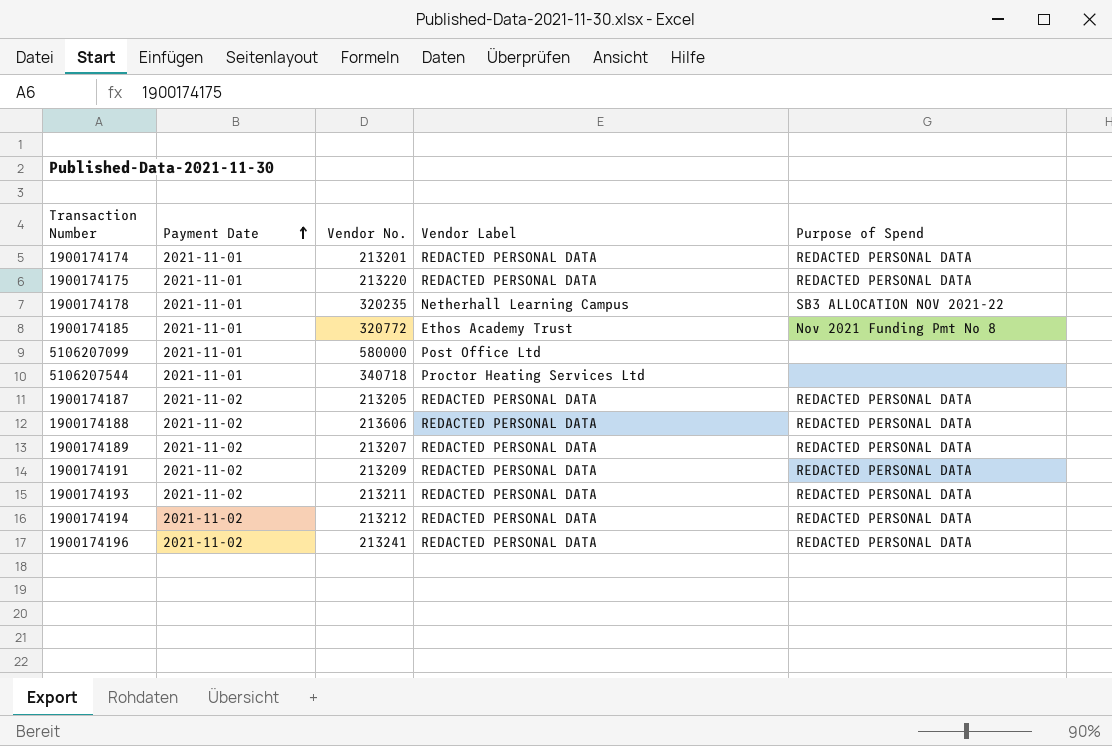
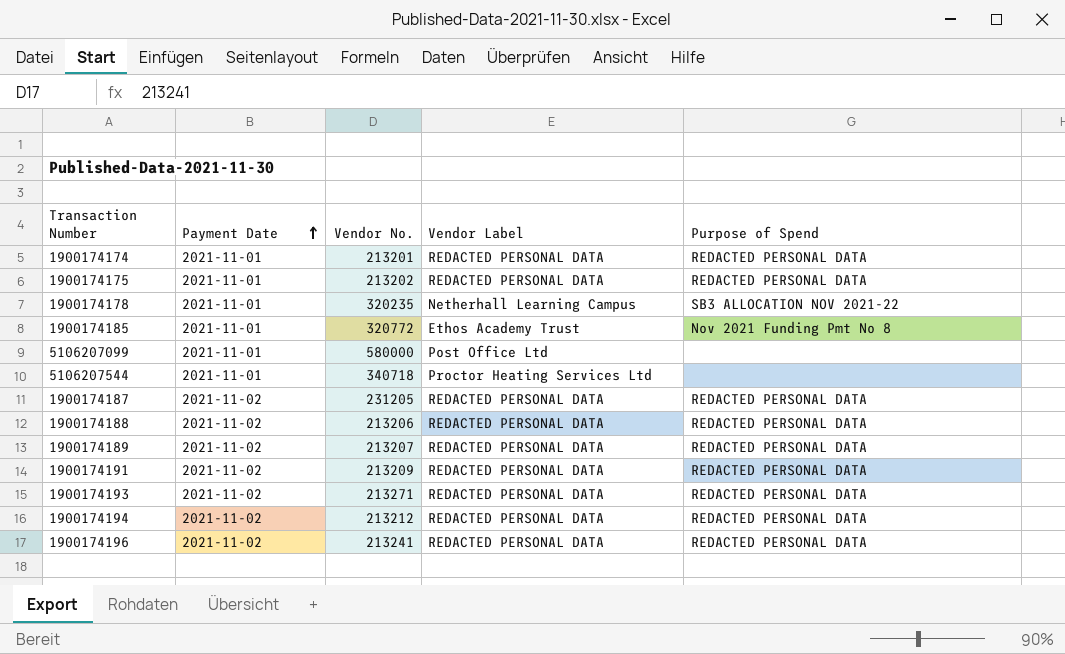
1900174175 | Vendor No.: 213220 -> 213202
1900174187 | Vendor No.: 213205 -> 231205
1900174188 | Vendor No.: 213606 -> 213206
1900174193 | Vendor No.: 213211 -> 213271

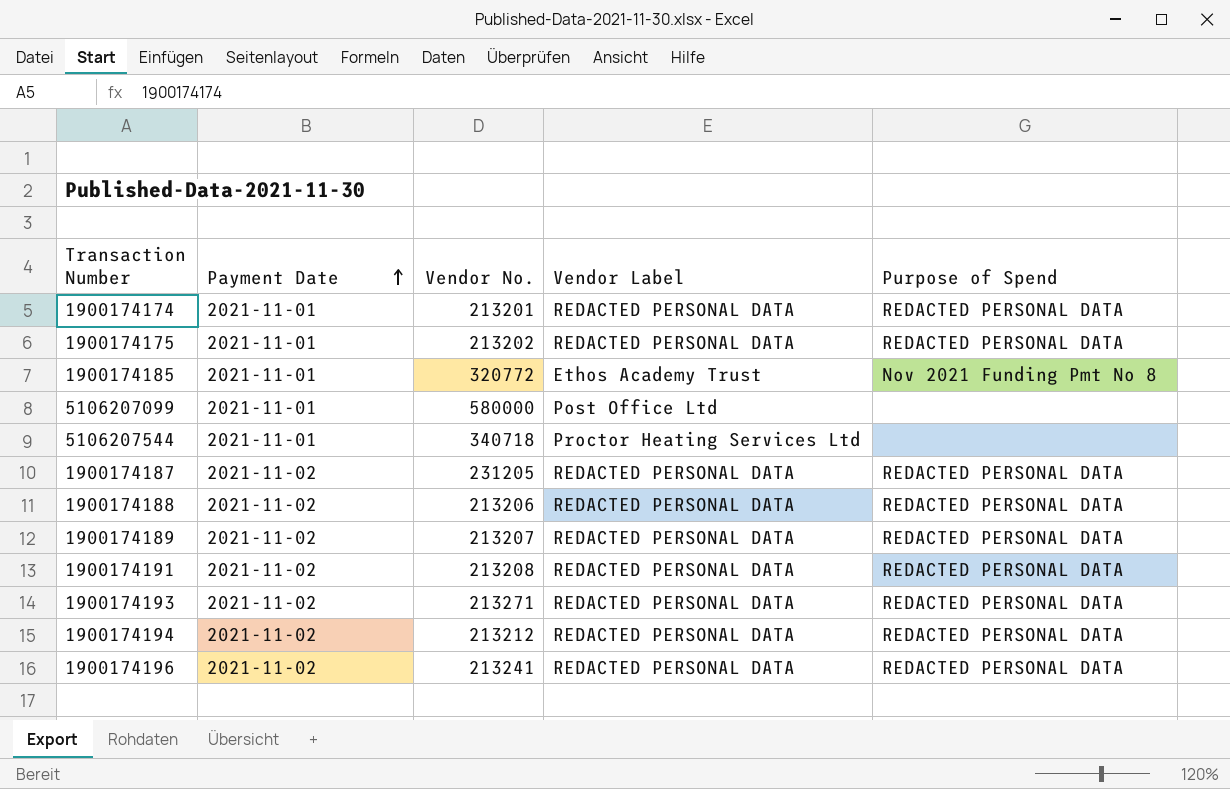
row 1900174178: 2021-11-01 | 320235 | Netherhall Learning Campus | SB3 ALLOCATION NOV 2021-22 -> none
1900174191 | Vendor No.: 213209 -> 213208

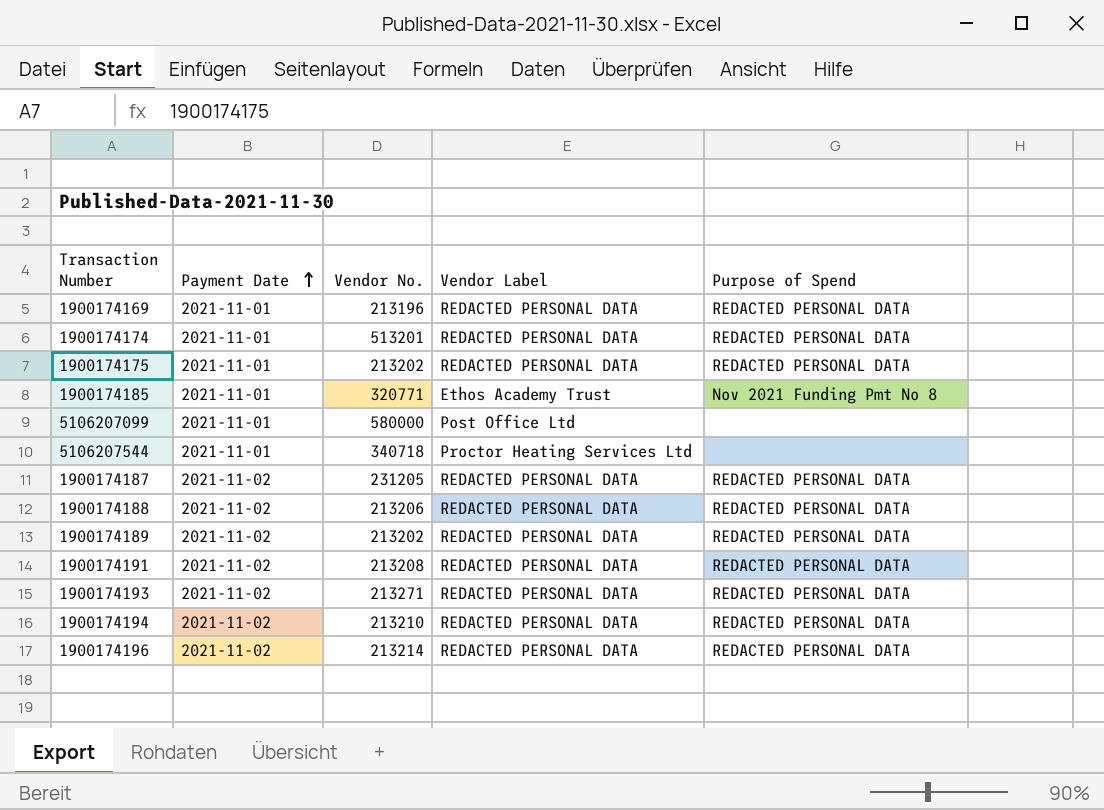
row 1900174169: none -> 2021-11-01 | 213196 | REDACTED PERSONAL DATA | REDACTED PERSONAL DATA
1900174174 | Vendor No.: 213201 -> 513201
1900174185 | Vendor No.: 320772 -> 320771
1900174189 | Vendor No.: 213207 -> 213202
1900174194 | Vendor No.: 213212 -> 213210
1900174196 | Vendor No.: 213241 -> 213214

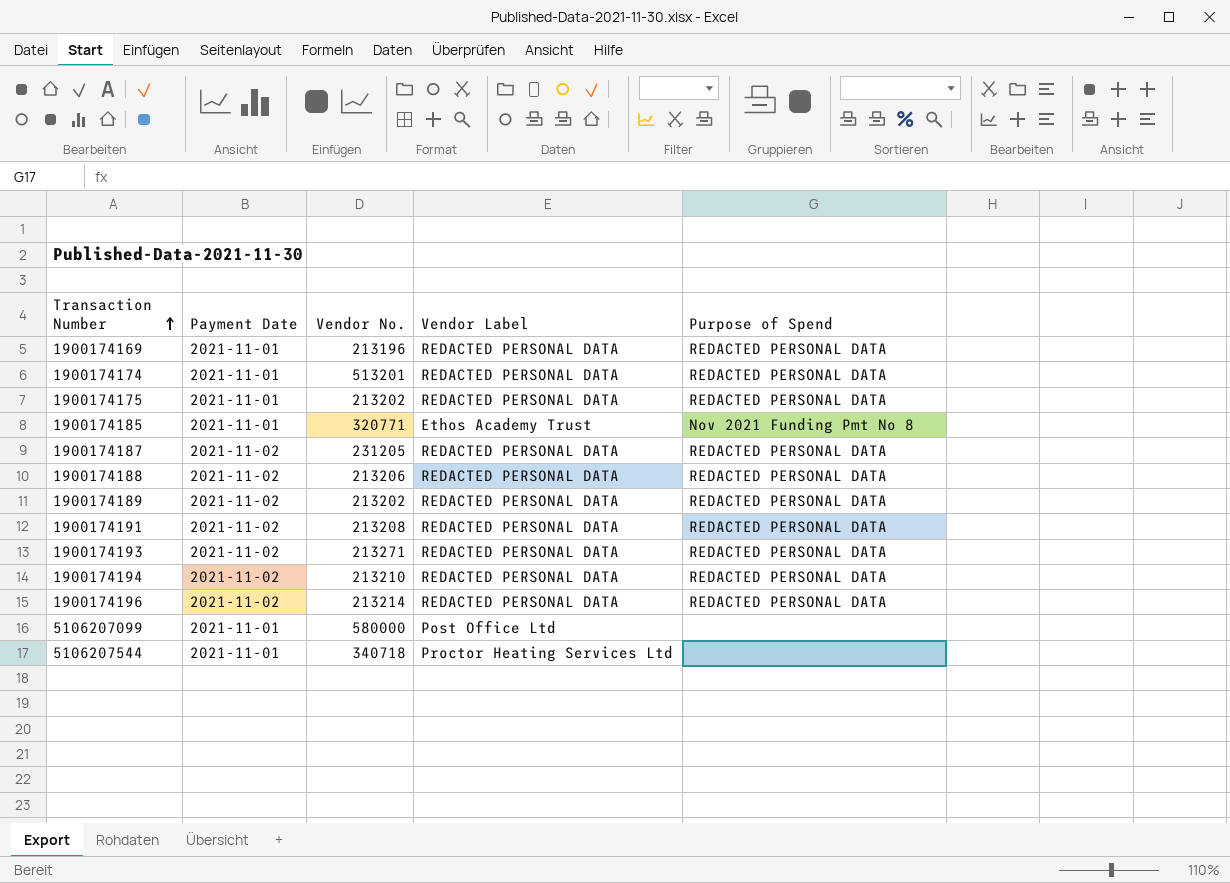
row order: Payment Date ascending -> Transaction Number ascending

